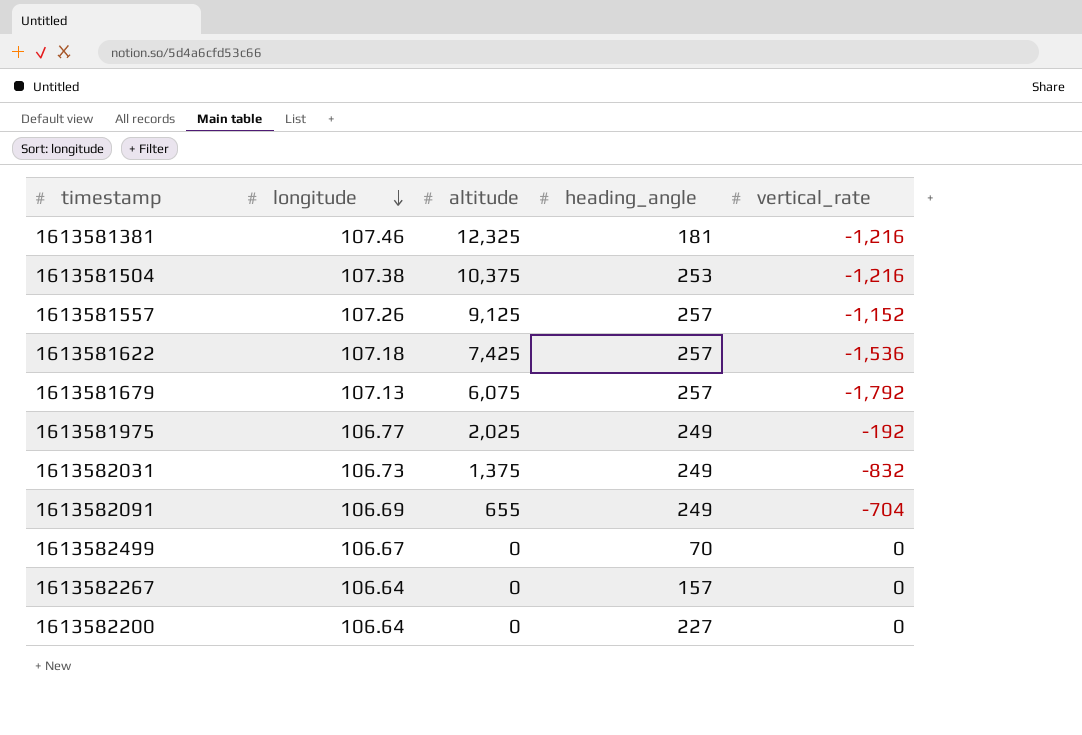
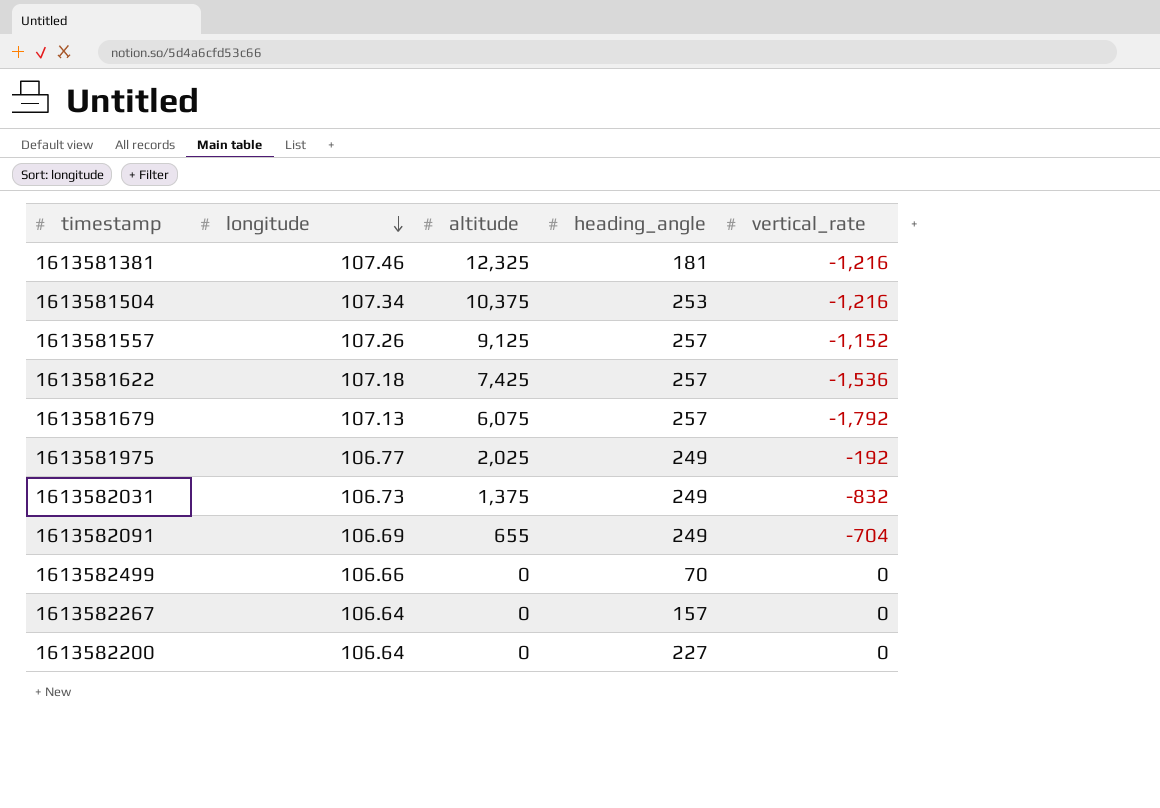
1613581504 | longitude: 107.38 -> 107.34
1613582499 | longitude: 106.67 -> 106.66

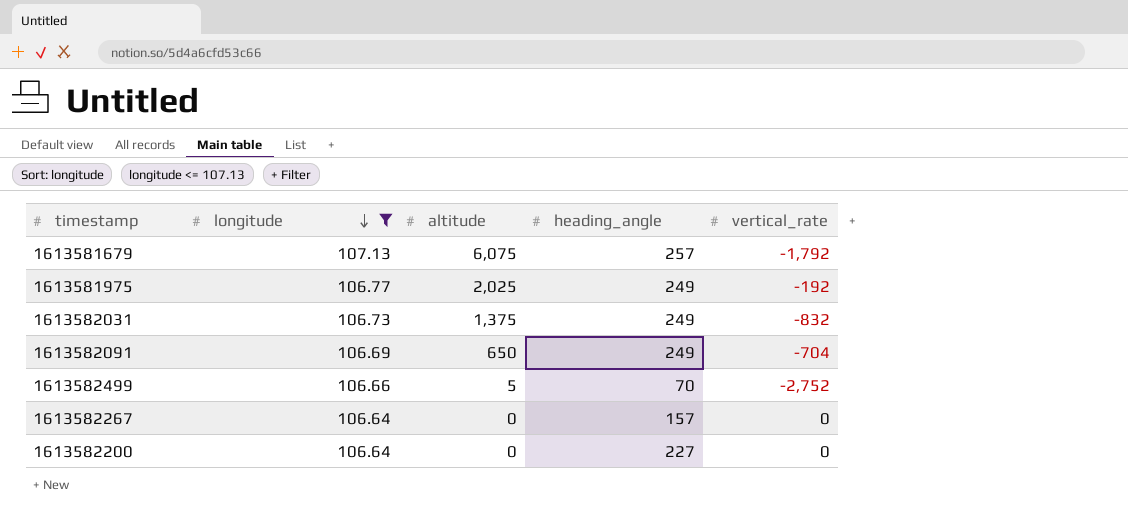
filter: none -> longitude <= 107.13
1613582091 | altitude: 655 -> 650
1613582499 | altitude: 0 -> 5
1613582499 | vertical_rate: 0 -> -2,752

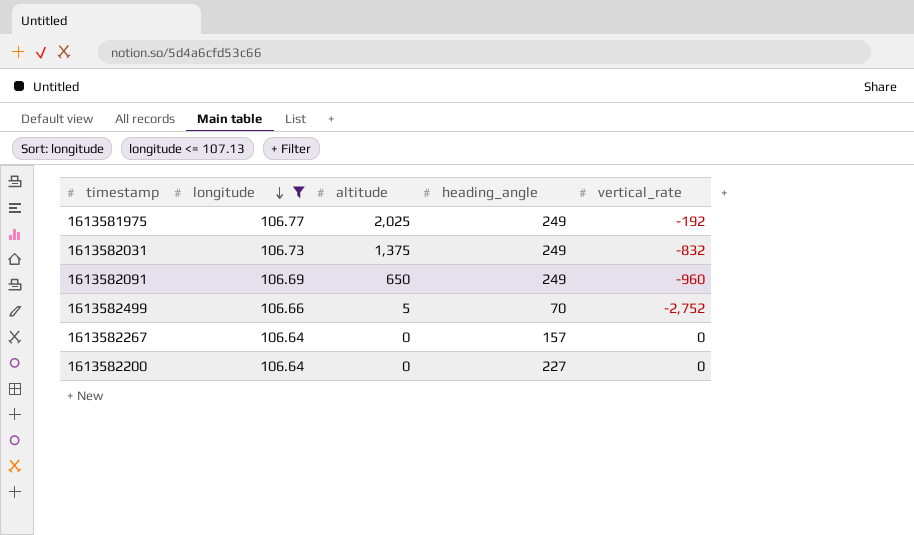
row 1613581679: 107.13 | 6,075 | 257 | -1,792 -> none
1613582091 | vertical_rate: -704 -> -960

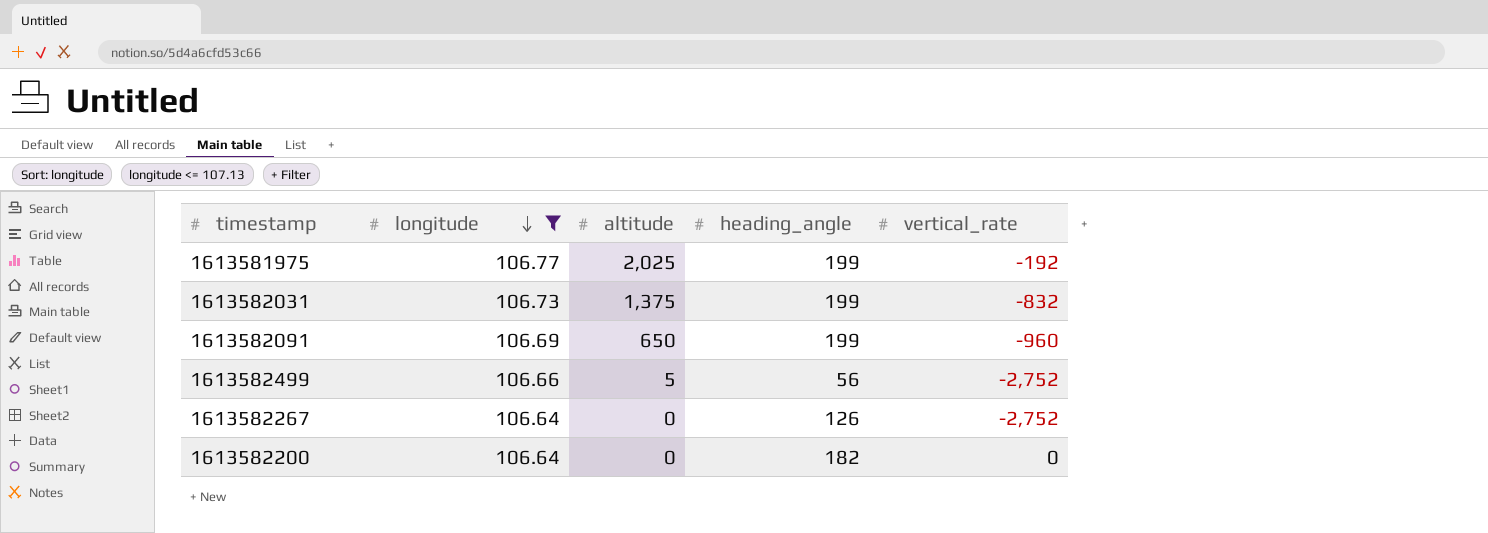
1613581975 | heading_angle: 249 -> 199
1613582031 | heading_angle: 249 -> 199
1613582091 | heading_angle: 249 -> 199
1613582499 | heading_angle: 70 -> 56
1613582267 | heading_angle: 157 -> 126
1613582267 | vertical_rate: 0 -> -2,752
1613582200 | heading_angle: 227 -> 182

